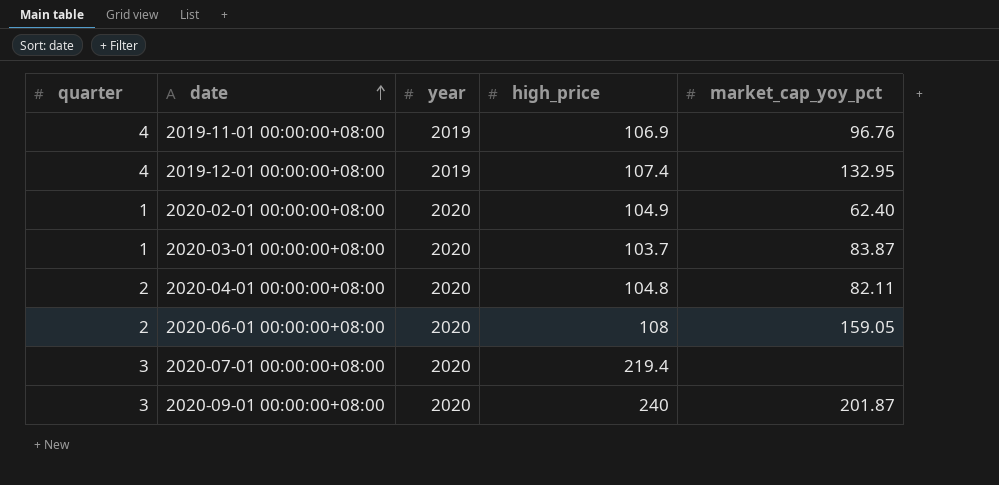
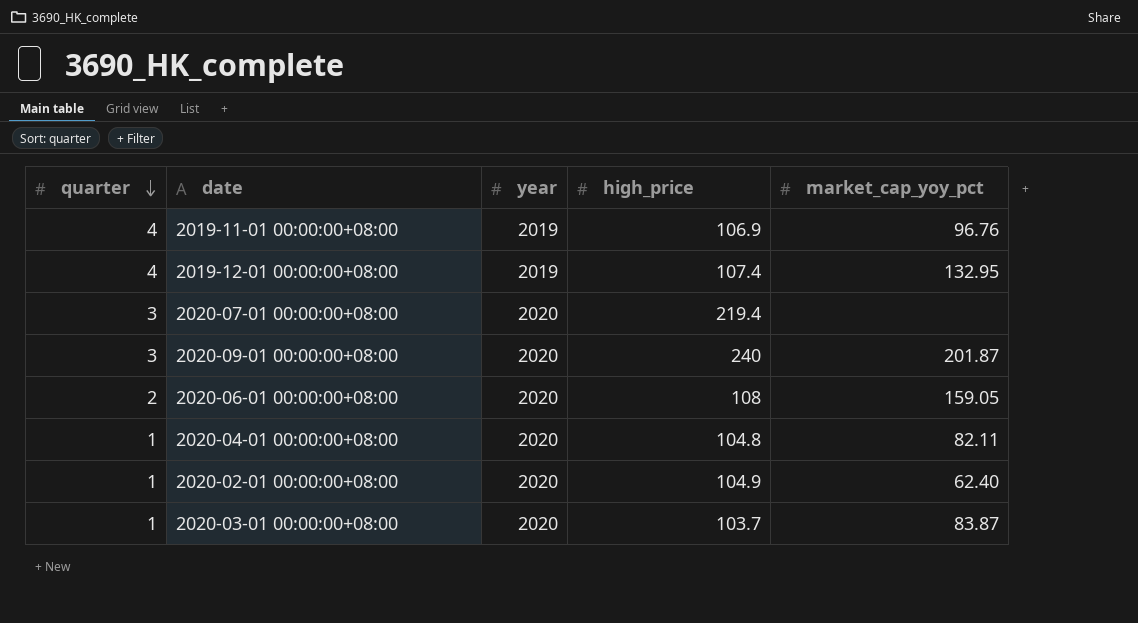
row order: date ascending -> quarter descending
2020-04-01 00:00:00+08:00 | quarter: 2 -> 1

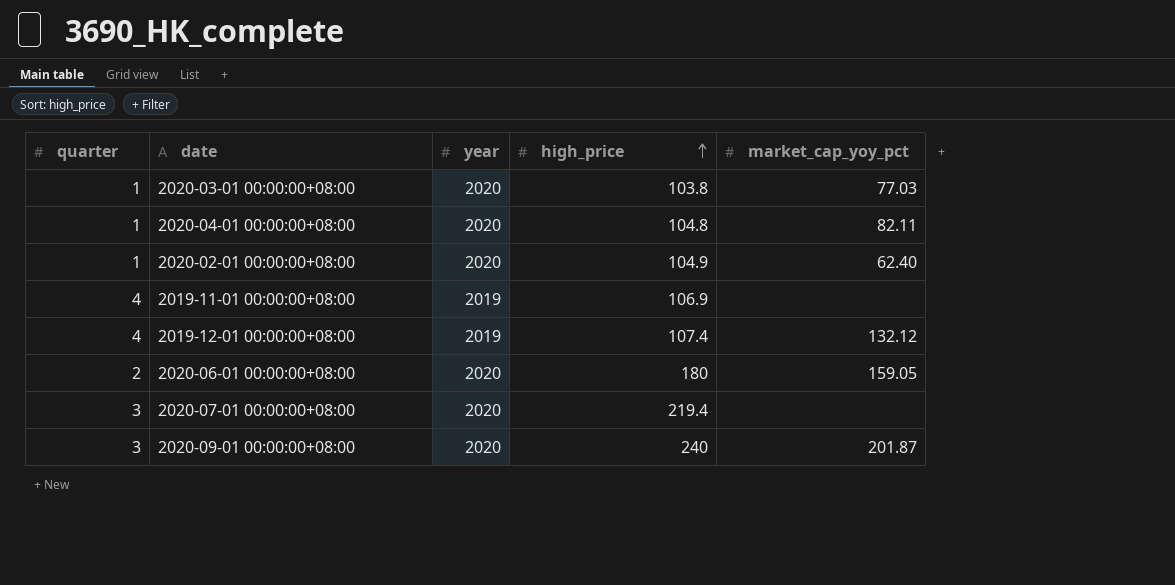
row order: quarter descending -> high_price ascending
2020-03-01 00:00:00+08:00 | high_price: 103.7 -> 103.8
2020-03-01 00:00:00+08:00 | market_cap_yoy_pct: 83.87 -> 77.03
2019-11-01 00:00:00+08:00 | market_cap_yoy_pct: 96.76 -> none
2019-12-01 00:00:00+08:00 | market_cap_yoy_pct: 132.95 -> 132.12
2020-06-01 00:00:00+08:00 | high_price: 108 -> 180

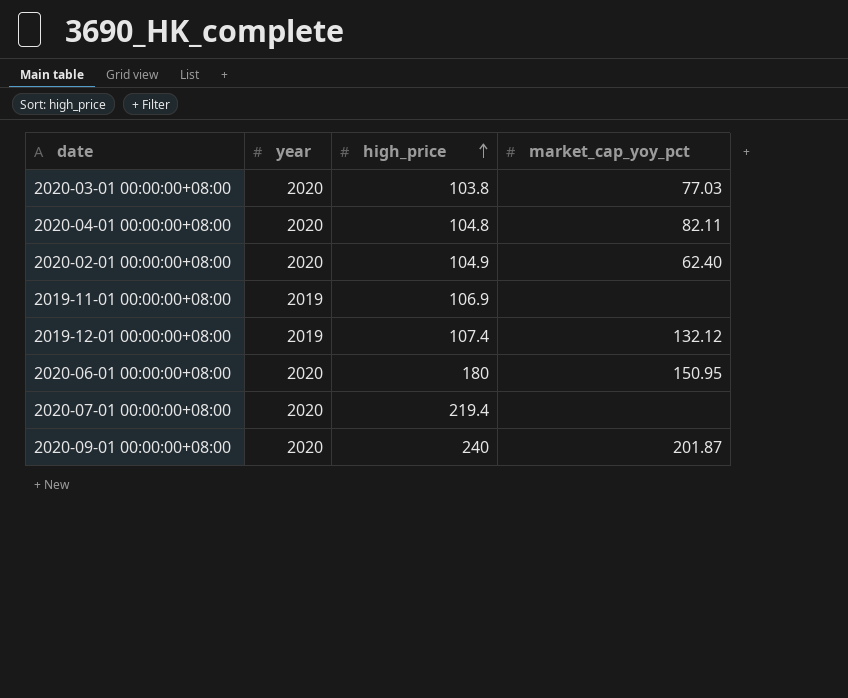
column quarter | position: 1 -> none
2020-06-01 00:00:00+08:00 | market_cap_yoy_pct: 159.05 -> 150.95

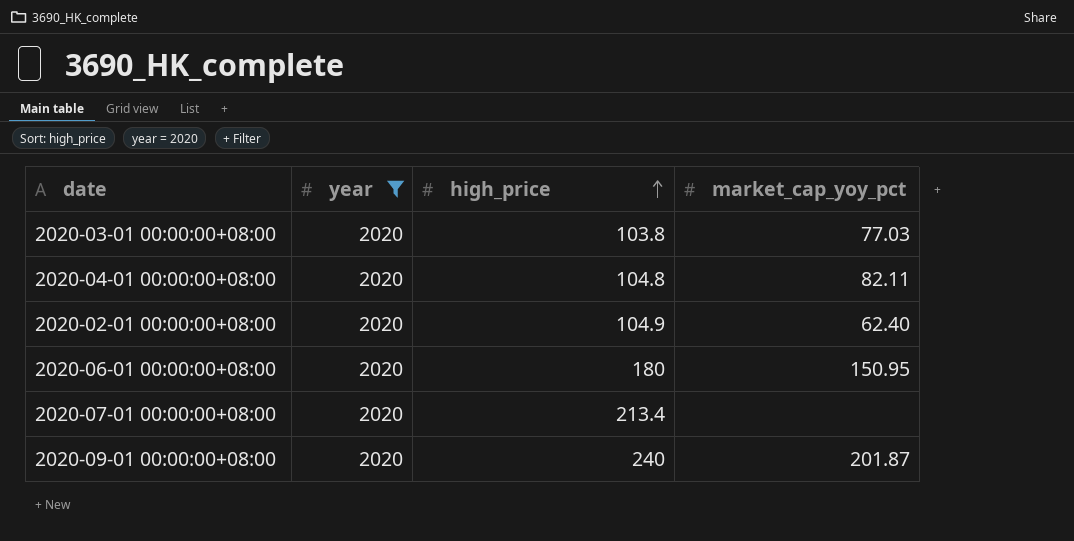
filter: none -> year = 2020
2020-07-01 00:00:00+08:00 | high_price: 219.4 -> 213.4

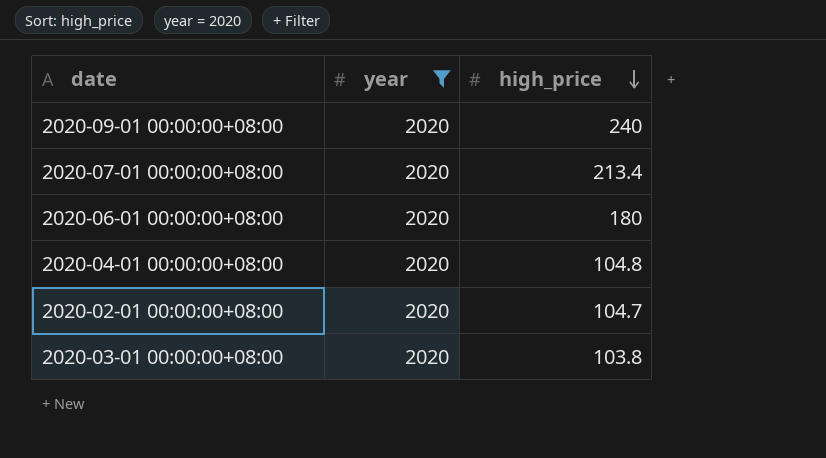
row order: high_price ascending -> high_price descending
column market_cap_yoy_pct | position: 4 -> none
2020-02-01 00:00:00+08:00 | high_price: 104.9 -> 104.7

